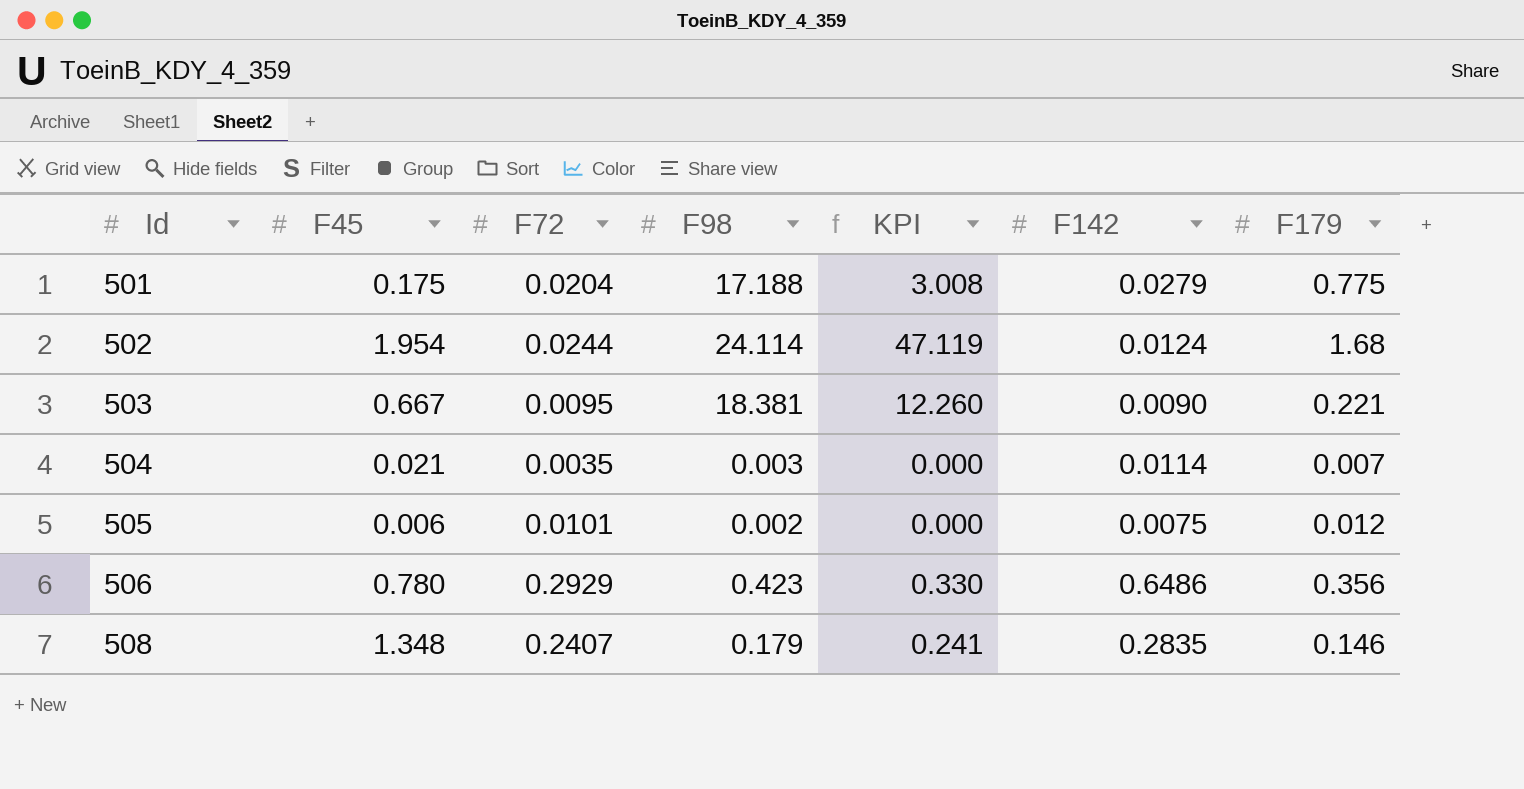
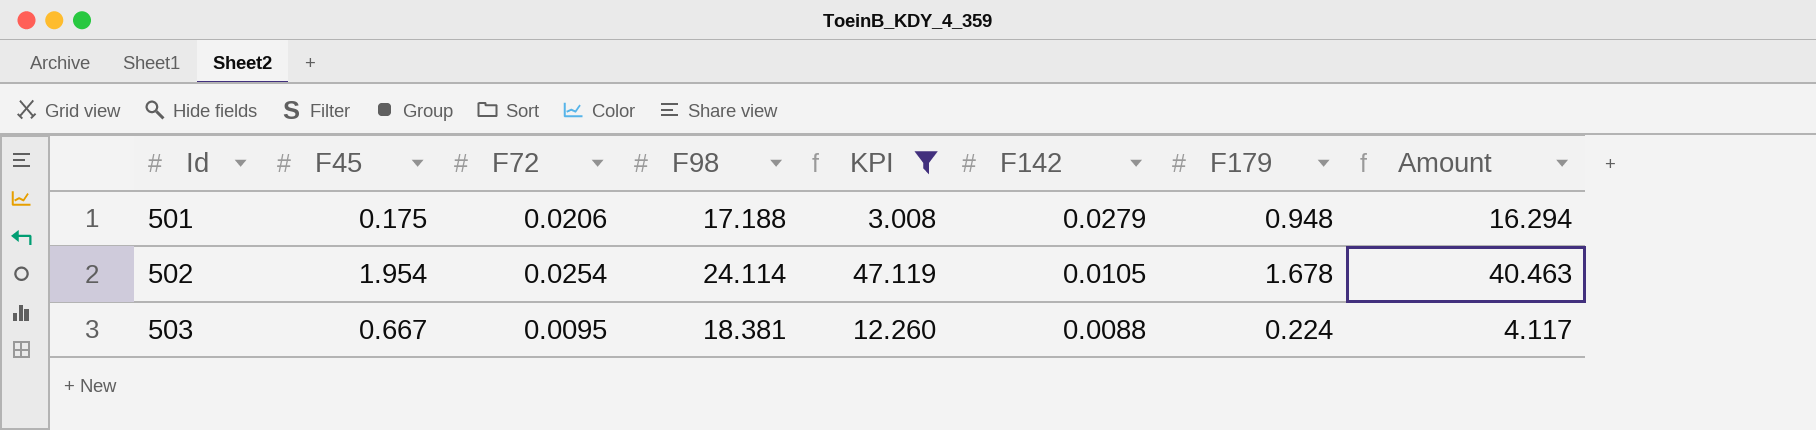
filter: none -> KPI >= 3.008
column Amount | formula: none -> [F98] * [F179]
501 | F72: 0.0204 -> 0.0206
501 | F179: 0.775 -> 0.948
502 | F72: 0.0244 -> 0.0254
502 | F142: 0.0124 -> 0.0105
502 | F179: 1.68 -> 1.678
503 | F142: 0.0090 -> 0.0088
503 | F179: 0.221 -> 0.224

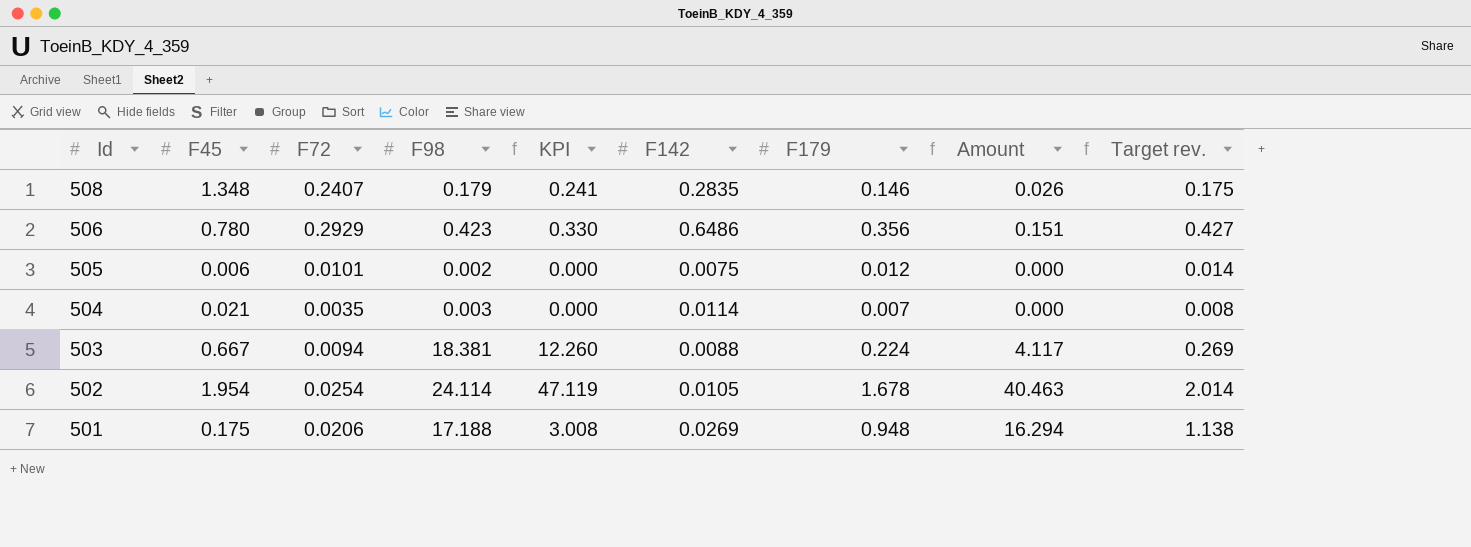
filter: KPI >= 3.008 -> none
row order: Id ascending -> Id descending
column Target rev. | formula: none -> [F179] * 1.2
503 | F72: 0.0095 -> 0.0094
501 | F142: 0.0279 -> 0.0269

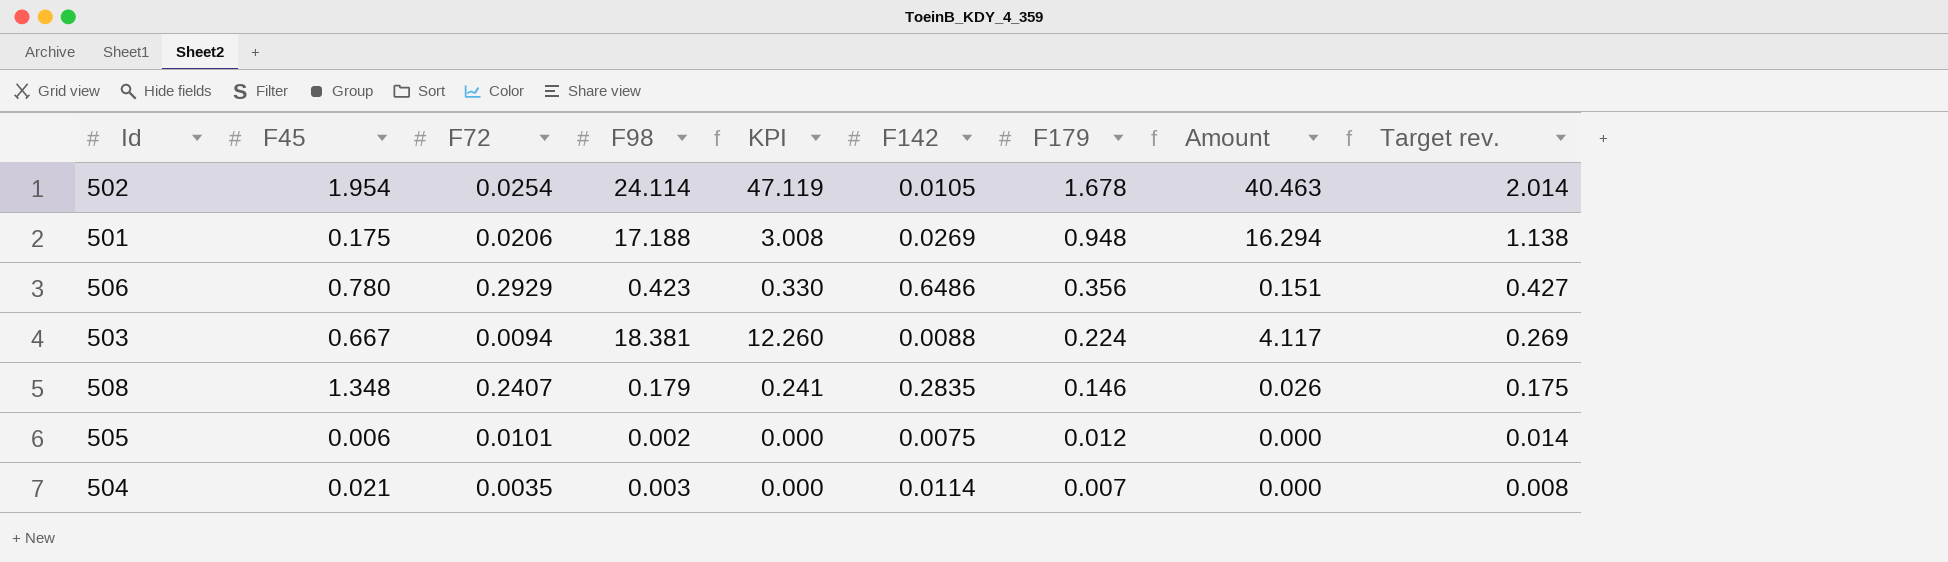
row order: Id descending -> F179 descending

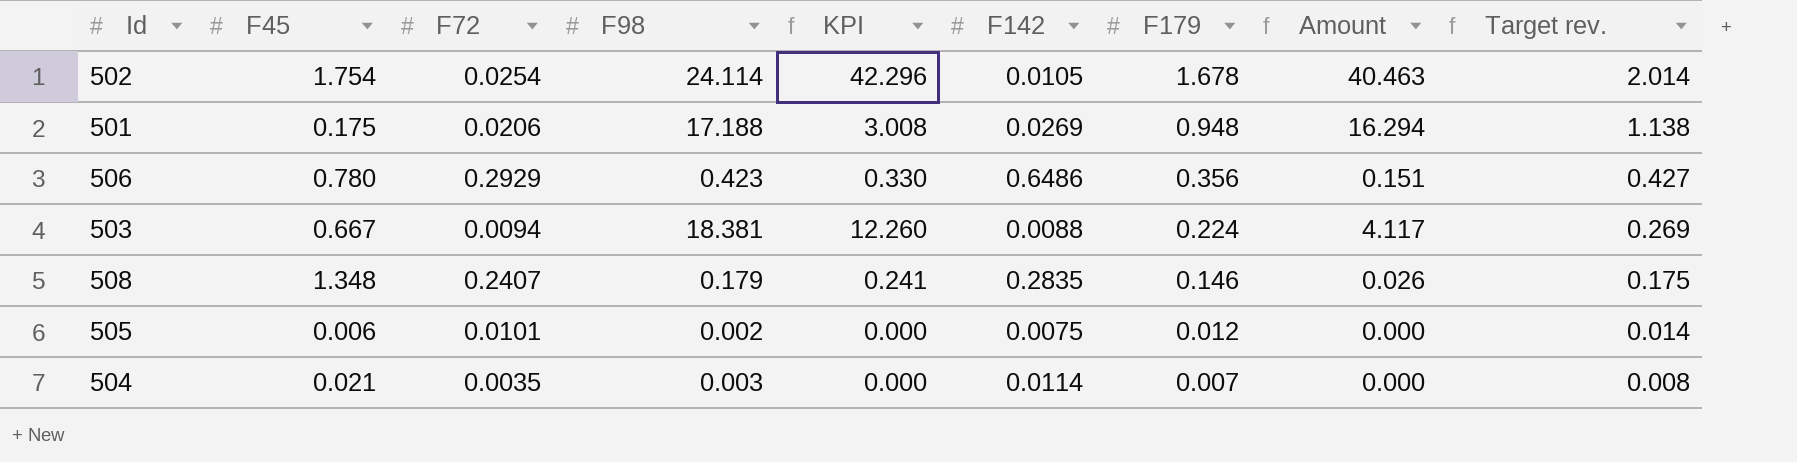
502 | F45: 1.954 -> 1.754
502 | KPI: 47.119 -> 42.296

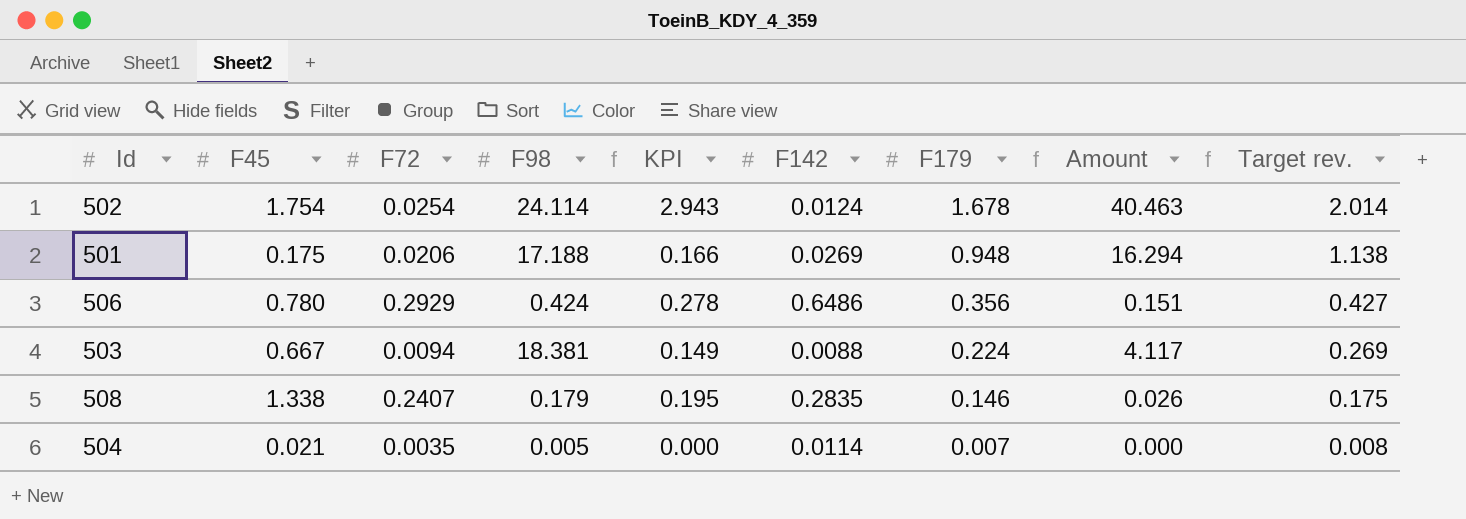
column KPI | formula: [F45] * [F98] -> [F45] * [F179]
row 505: 0.006 | 0.0101 | 0.002 | 0.000 | 0.0075 | 0.012 | 0.000 | 0.014 -> none
502 | F142: 0.0105 -> 0.0124
506 | F98: 0.423 -> 0.424
508 | F45: 1.348 -> 1.338
504 | F98: 0.003 -> 0.005

